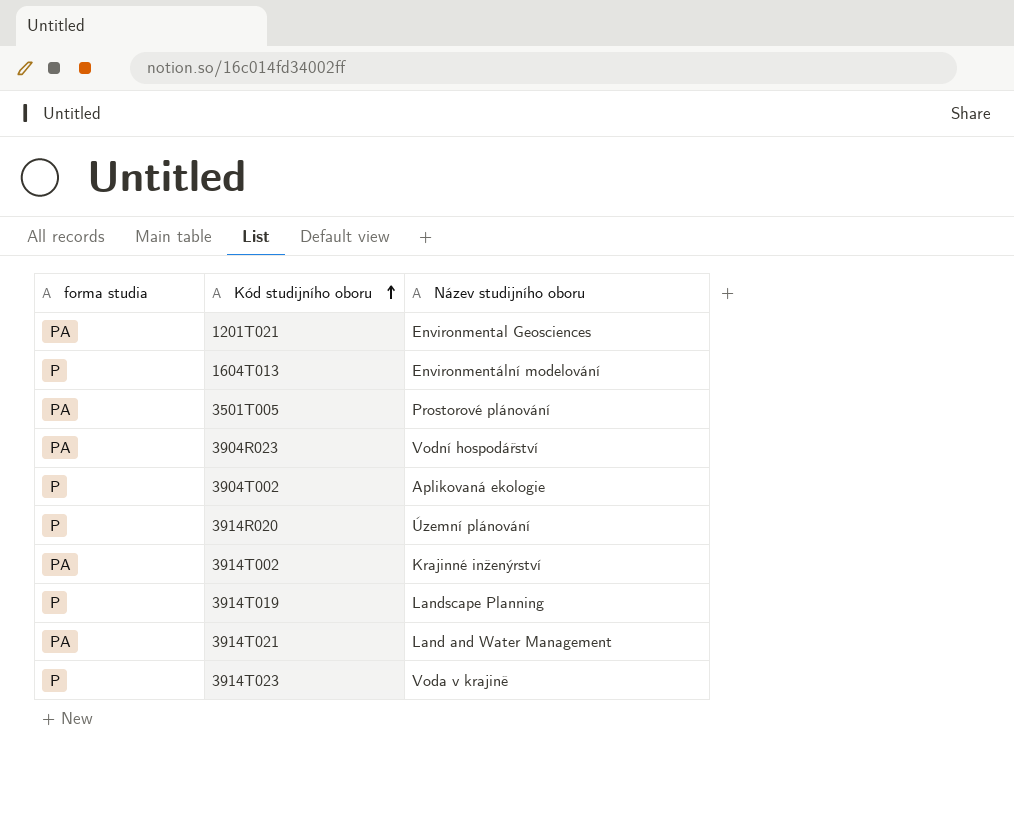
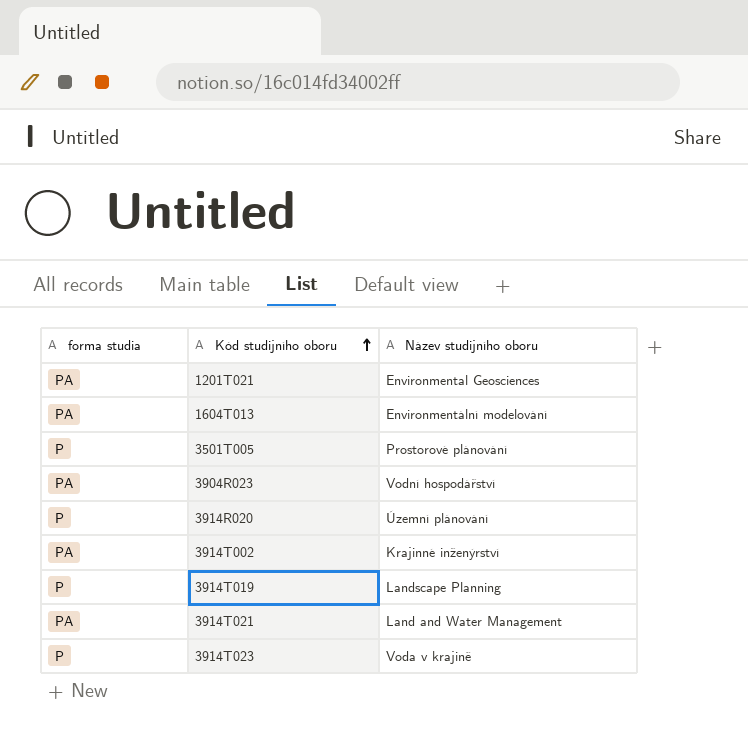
row 3904T002: P | Aplikovaná ekologie -> none
1604T013 | forma studia: P -> PA
3501T005 | forma studia: PA -> P

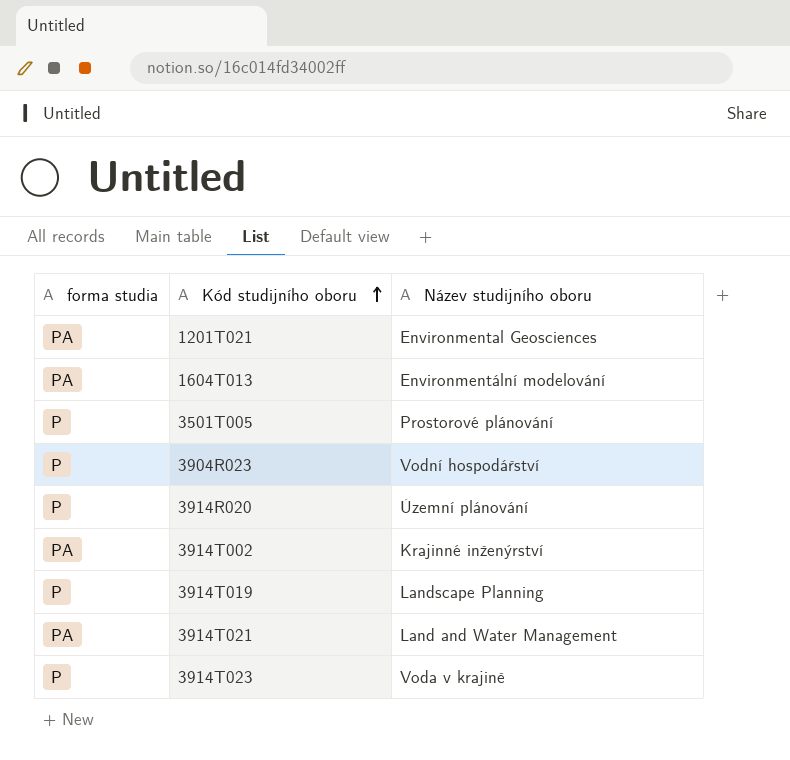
3904R023 | forma studia: PA -> P

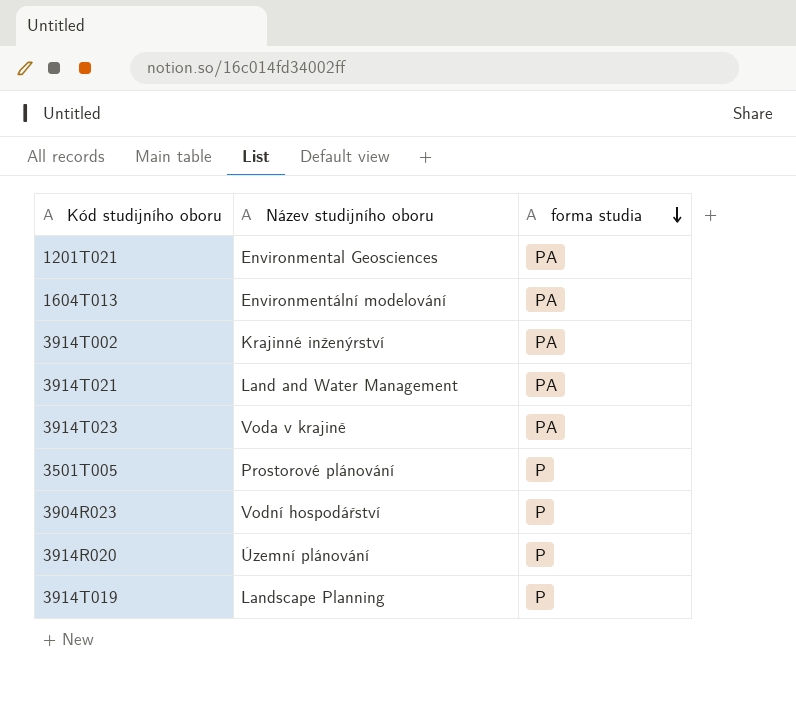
row order: Kód studijního oboru ascending -> forma studia descending
column forma studia | position: 1 -> 3
3914T023 | forma studia: P -> PA

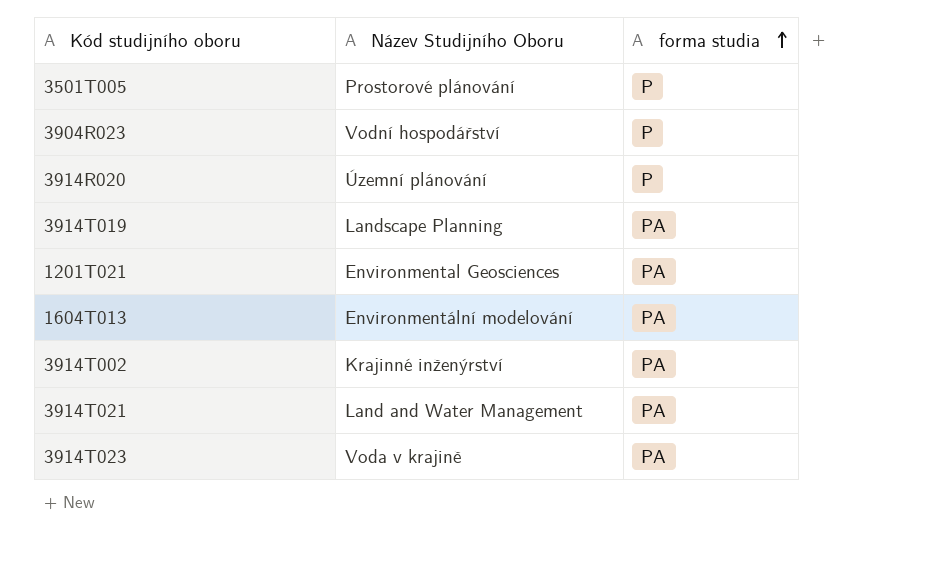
row order: forma studia descending -> forma studia ascending
column name: Název studijního oboru -> Název Studijního Oboru
3914T019 | forma studia: P -> PA

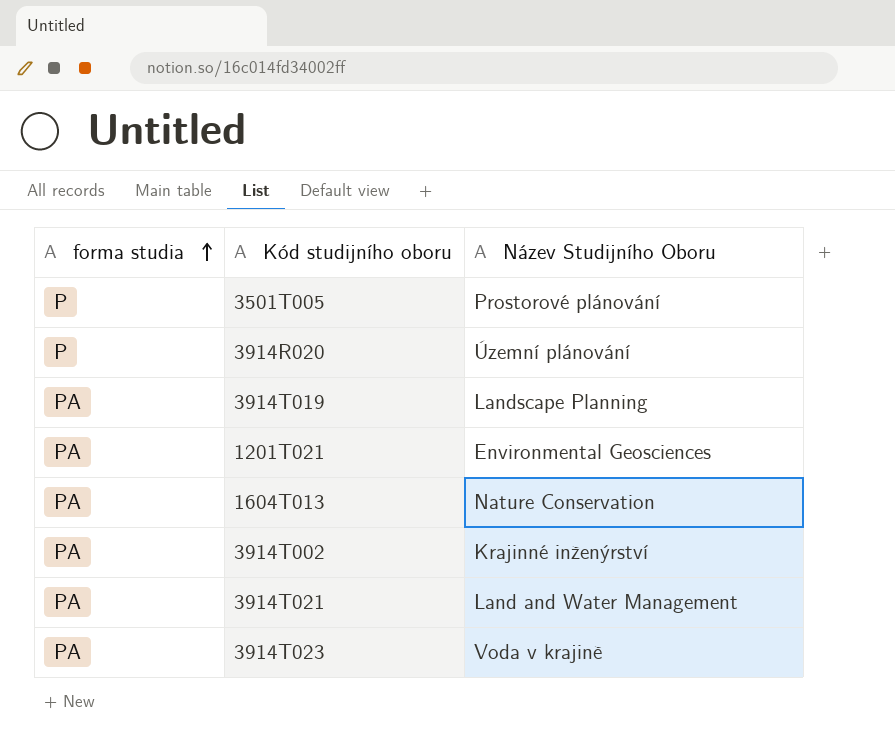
column forma studia | position: 3 -> 1
row 3904R023: Vodní hospodářství | P -> none
1604T013 | Název Studijního Oboru: Environmentální modelování -> Nature Conservation

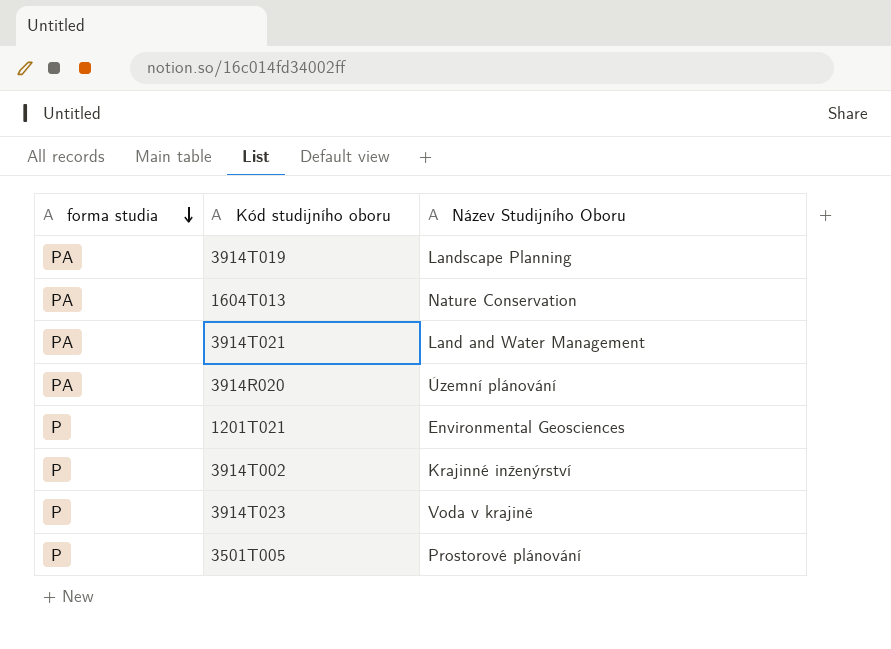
row order: forma studia ascending -> forma studia descending
3914R020 | forma studia: P -> PA
1201T021 | forma studia: PA -> P
3914T002 | forma studia: PA -> P
3914T023 | forma studia: PA -> P

